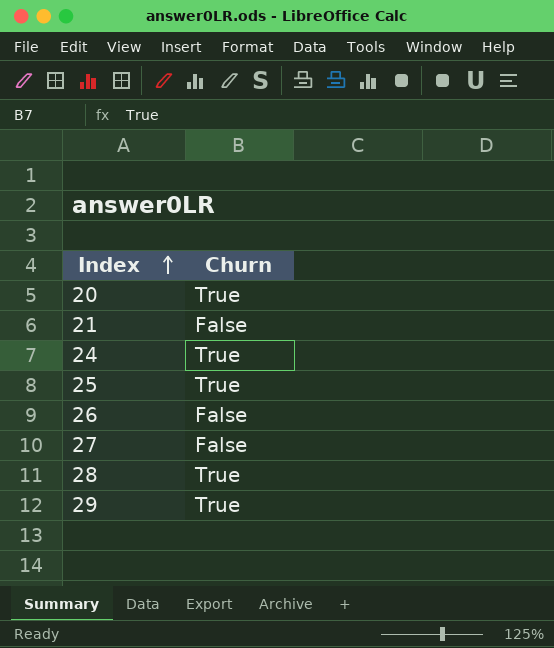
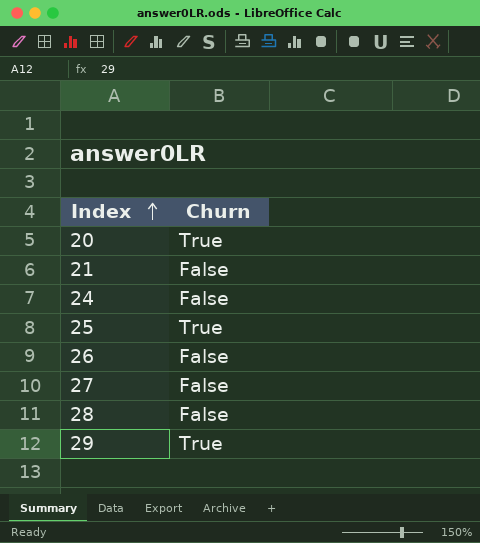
24 | Churn: True -> False
28 | Churn: True -> False

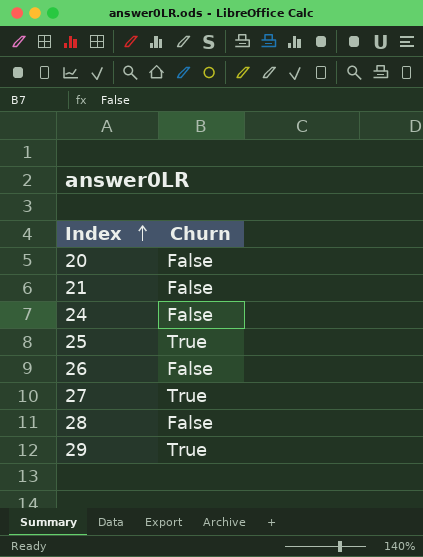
20 | Churn: True -> False
27 | Churn: False -> True

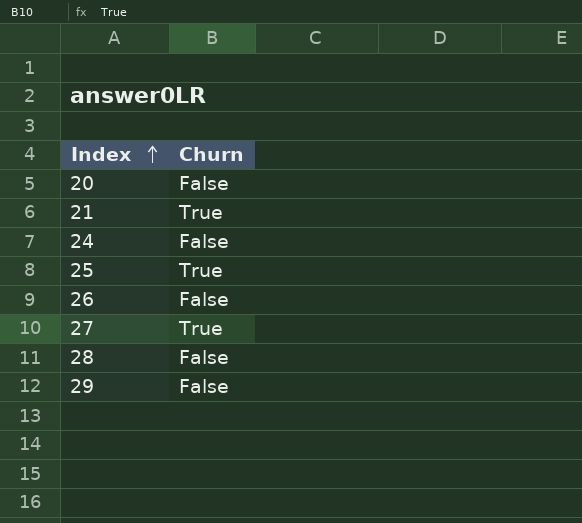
21 | Churn: False -> True
29 | Churn: True -> False

